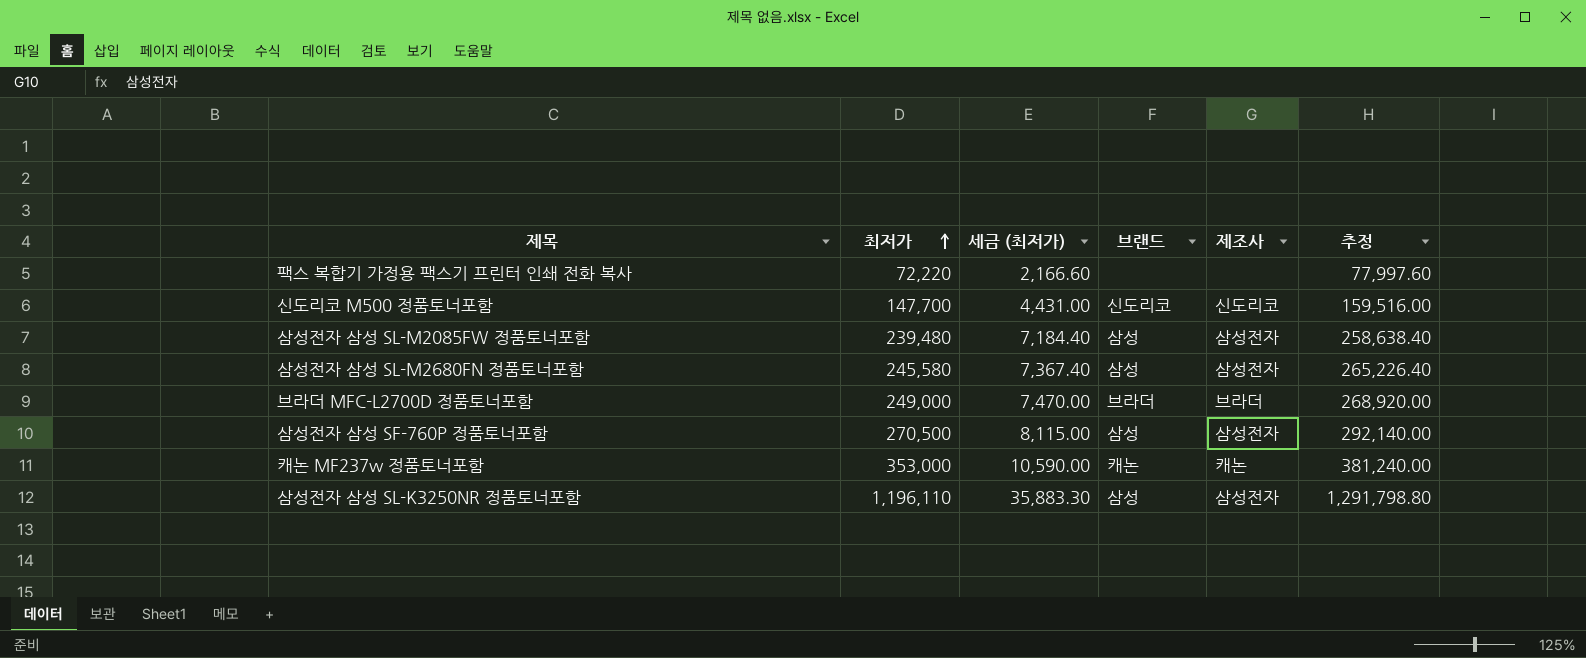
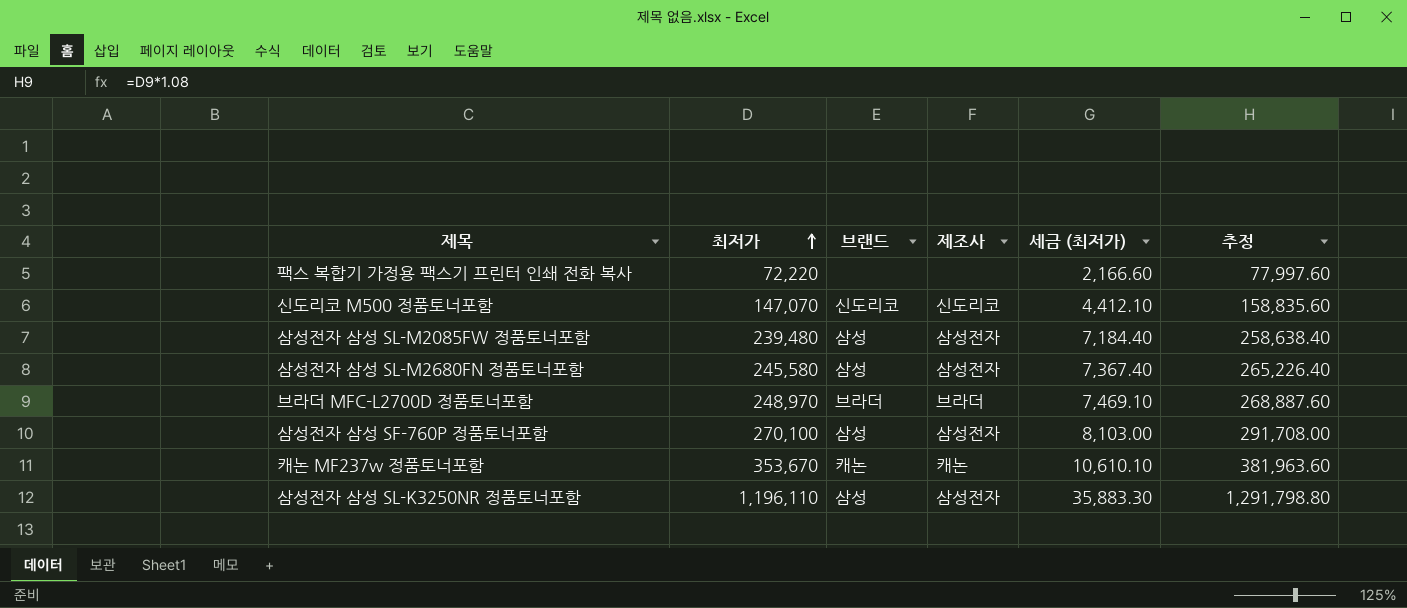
column 세금 (최저가) | position: 3 -> 5
신도리코 M500 정품토너포함 | 최저가: 147,700 -> 147,070
신도리코 M500 정품토너포함 | 세금 (최저가): 4,431.00 -> 4,412.10
신도리코 M500 정품토너포함 | 추정: 159,516.00 -> 158,835.60
브라더 MFC-L2700D 정품토너포함 | 최저가: 249,000 -> 248,970
브라더 MFC-L2700D 정품토너포함 | 세금 (최저가): 7,470.00 -> 7,469.10
브라더 MFC-L2700D 정품토너포함 | 추정: 268,920.00 -> 268,887.60
삼성전자 삼성 SF-760P 정품토너포함 | 최저가: 270,500 -> 270,100
삼성전자 삼성 SF-760P 정품토너포함 | 세금 (최저가): 8,115.00 -> 8,103.00
삼성전자 삼성 SF-760P 정품토너포함 | 추정: 292,140.00 -> 291,708.00
캐논 MF237w 정품토너포함 | 최저가: 353,000 -> 353,670
캐논 MF237w 정품토너포함 | 세금 (최저가): 10,590.00 -> 10,610.10
캐논 MF237w 정품토너포함 | 추정: 381,240.00 -> 381,963.60

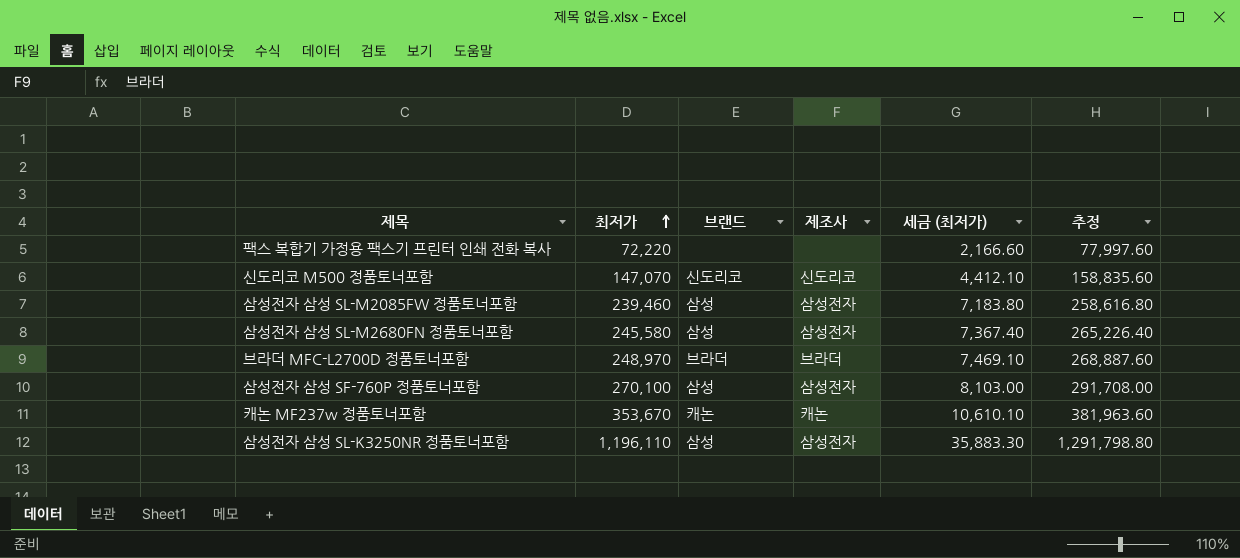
삼성전자 삼성 SL-M2085FW 정품토너포함 | 최저가: 239,480 -> 239,460
삼성전자 삼성 SL-M2085FW 정품토너포함 | 세금 (최저가): 7,184.40 -> 7,183.80
삼성전자 삼성 SL-M2085FW 정품토너포함 | 추정: 258,638.40 -> 258,616.80

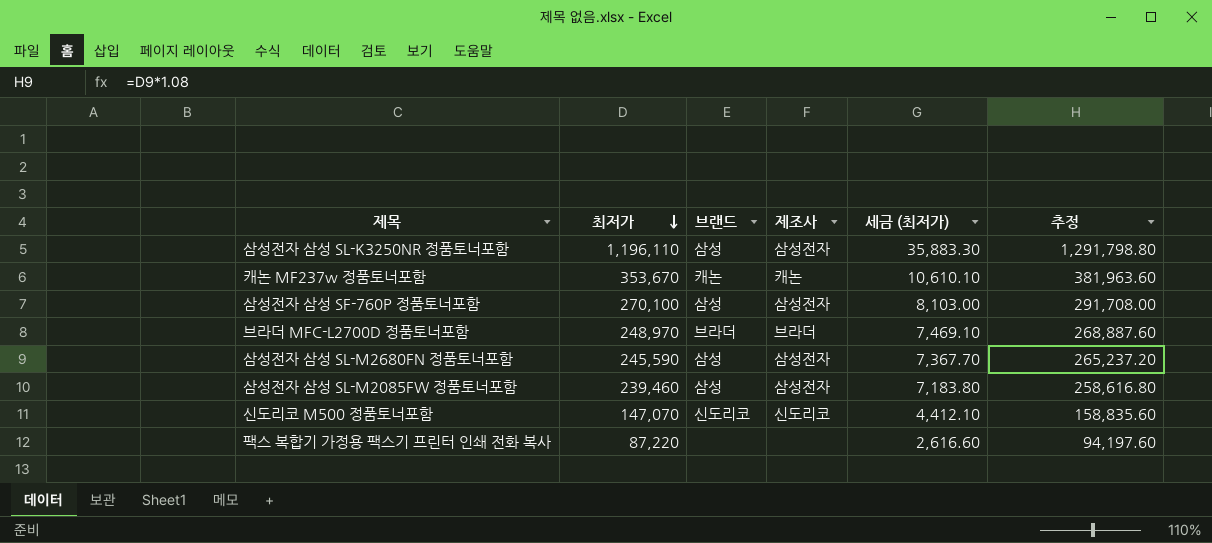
row order: 최저가 ascending -> 최저가 descending
삼성전자 삼성 SL-M2680FN 정품토너포함 | 최저가: 245,580 -> 245,590
삼성전자 삼성 SL-M2680FN 정품토너포함 | 세금 (최저가): 7,367.40 -> 7,367.70
삼성전자 삼성 SL-M2680FN 정품토너포함 | 추정: 265,226.40 -> 265,237.20
팩스 복합기 가정용 팩스기 프린터 인쇄 전화 복사 | 최저가: 72,220 -> 87,220
팩스 복합기 가정용 팩스기 프린터 인쇄 전화 복사 | 세금 (최저가): 2,166.60 -> 2,616.60
팩스 복합기 가정용 팩스기 프린터 인쇄 전화 복사 | 추정: 77,997.60 -> 94,197.60

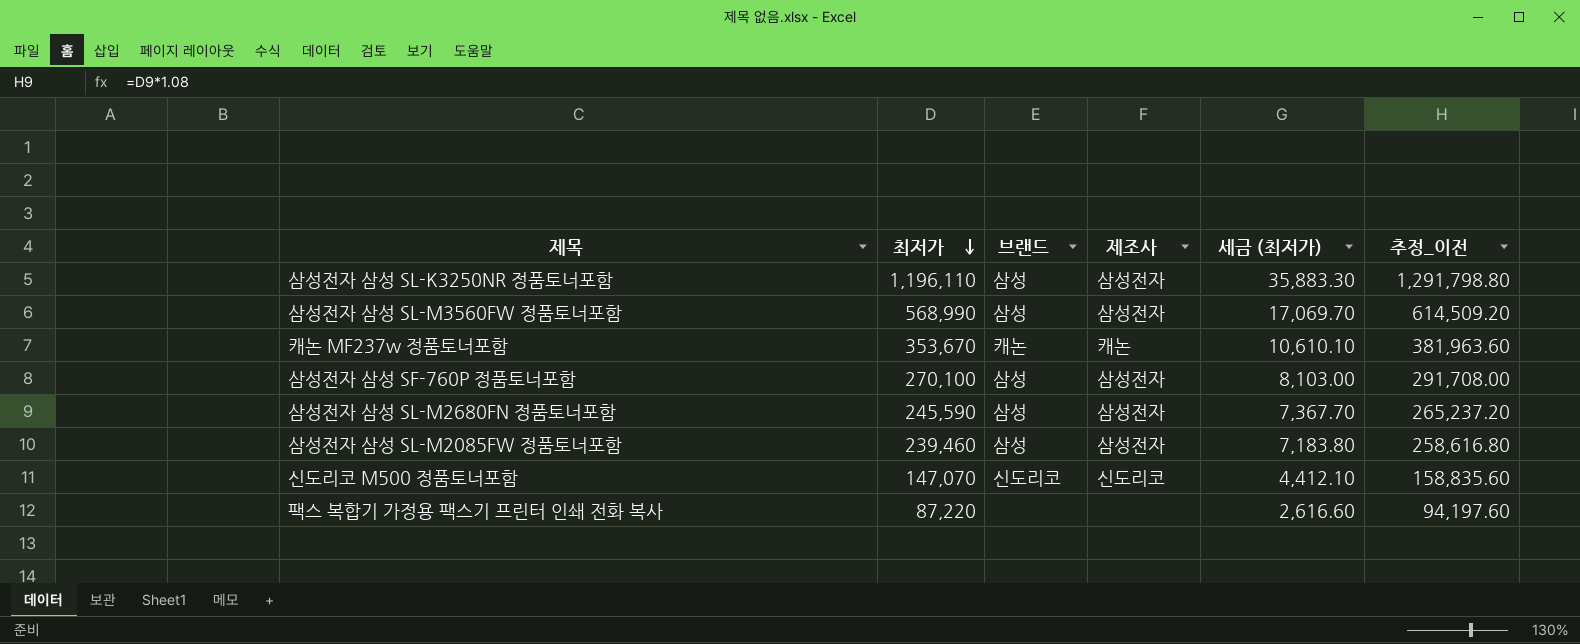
column name: 추정 -> 추정_이전
row 브라더 MFC-L2700D 정품토너포함: 248,970 | 브라더 | 브라더 | 7,469.10 | 268,887.60 -> none
row 삼성전자 삼성 SL-M3560FW 정품토너포함: none -> 568,990 | 삼성 | 삼성전자 | 17,069.70 | 614,509.20

